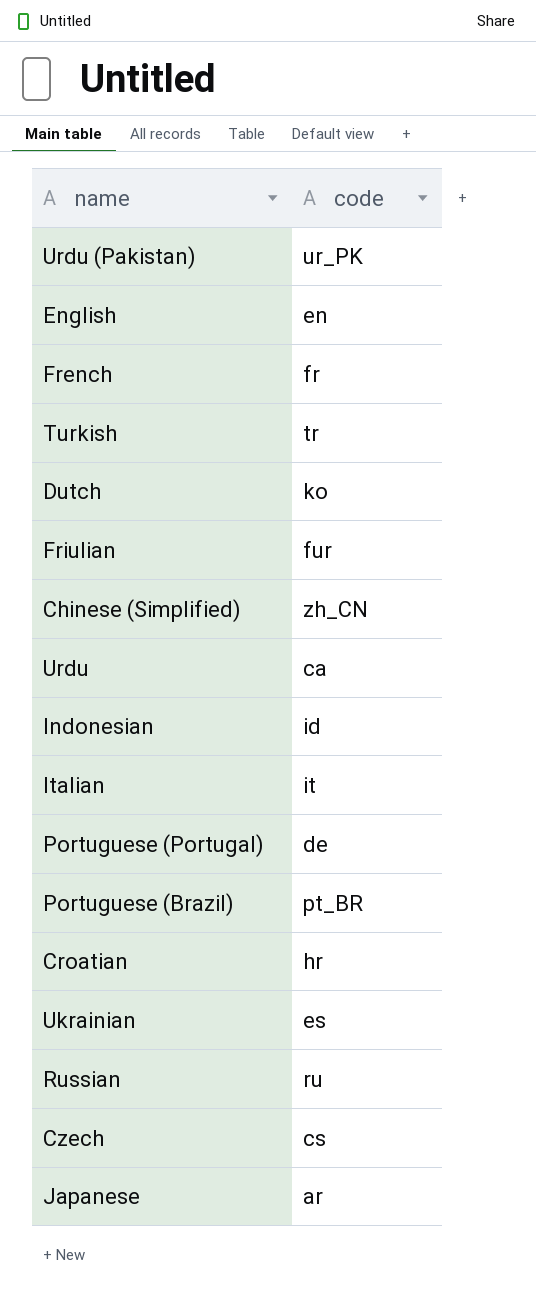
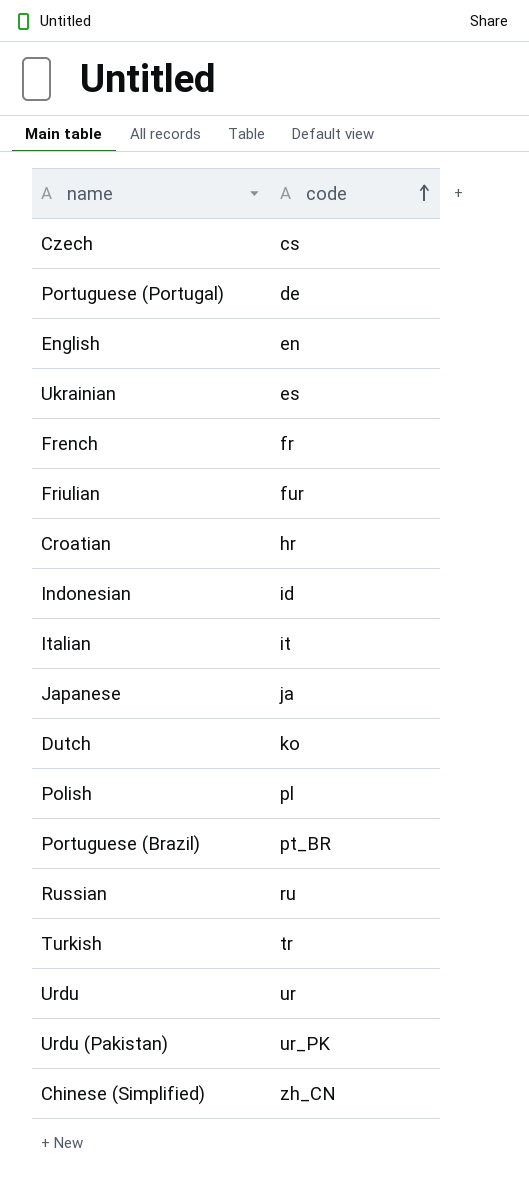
row order: none -> code ascending
Japanese | code: ar -> ja
row Polish: none -> pl
Urdu | code: ca -> ur

